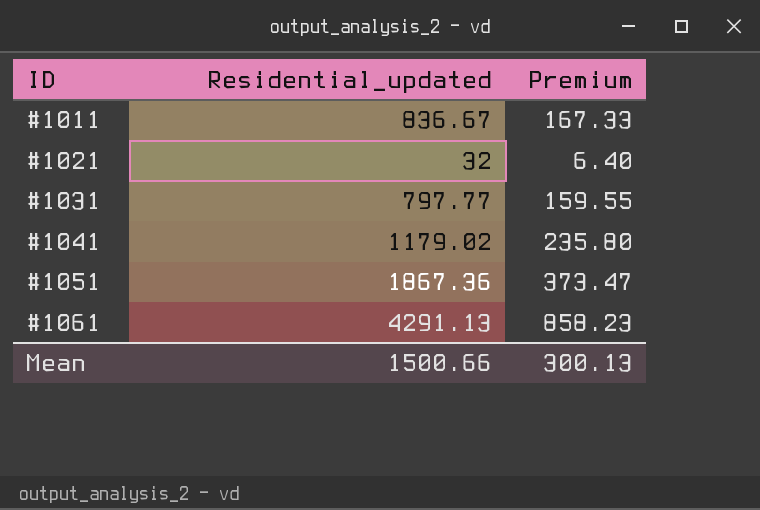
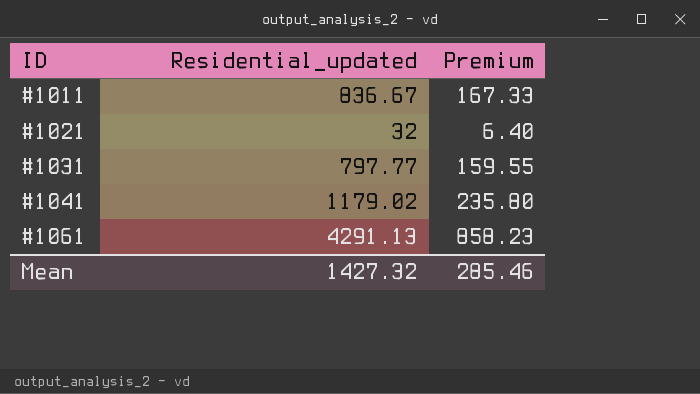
row #1051: 1867.36 | 373.47 -> none
Mean | Residential_updated: 1500.66 -> 1427.32
Mean | Premium: 300.13 -> 285.46

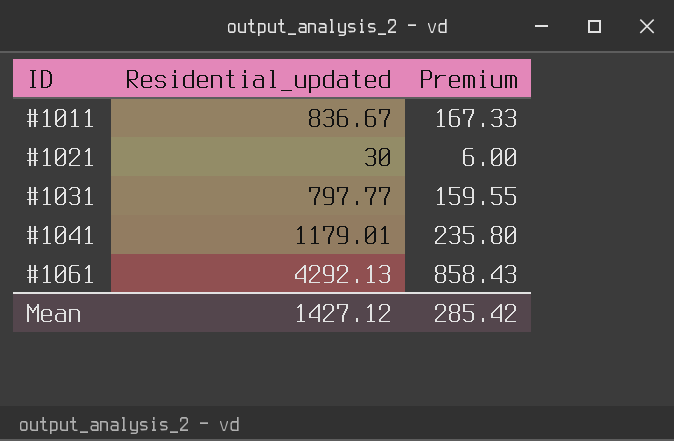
#1021 | Residential_updated: 32 -> 30
#1021 | Premium: 6.40 -> 6.00
#1041 | Residential_updated: 1179.02 -> 1179.01
#1061 | Residential_updated: 4291.13 -> 4292.13
#1061 | Premium: 858.23 -> 858.43
Mean | Residential_updated: 1427.32 -> 1427.12
Mean | Premium: 285.46 -> 285.42

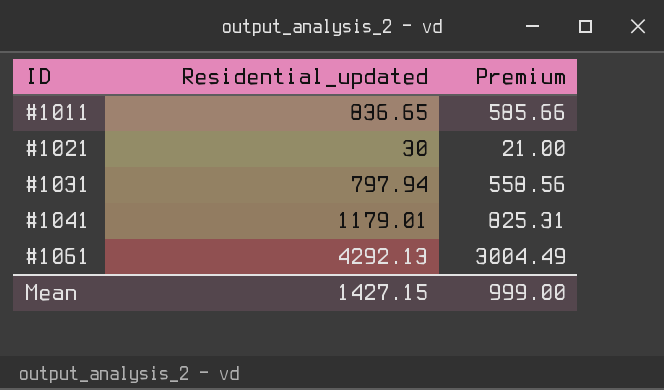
column Premium | formula: [Residential_updated] * 0.2 -> [Residential_updated] * 0.7
#1011 | Residential_updated: 836.67 -> 836.65
#1031 | Residential_updated: 797.77 -> 797.94
Mean | Residential_updated: 1427.12 -> 1427.15
Mean | Premium: 285.42 -> 999.00

